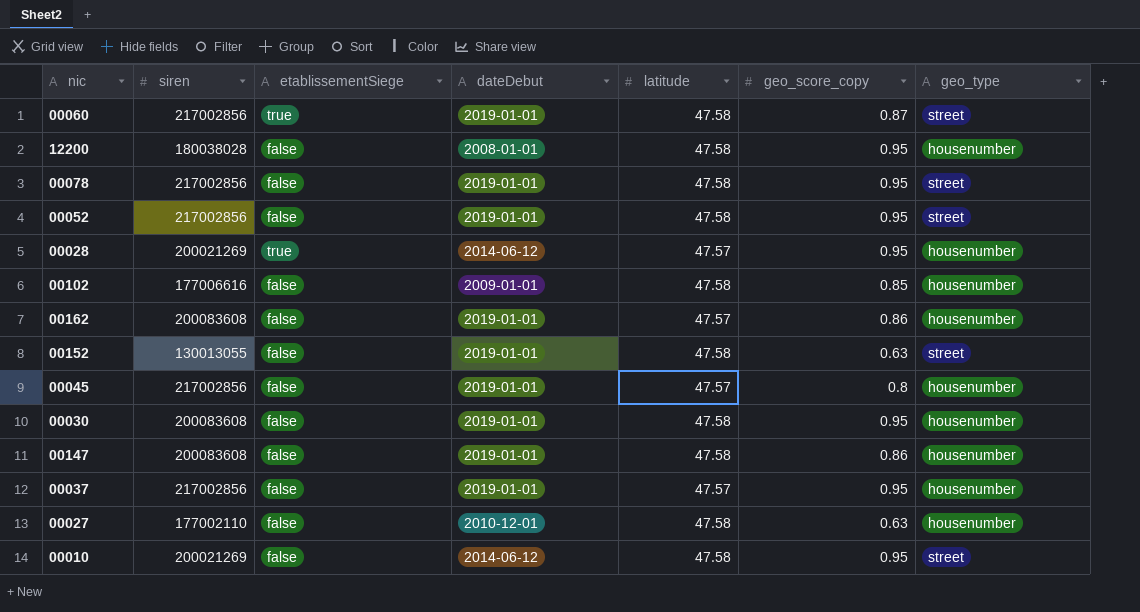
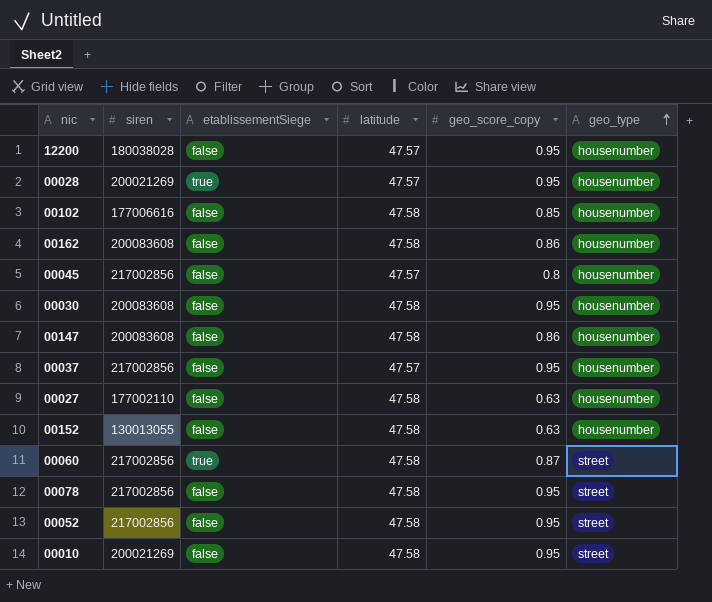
row order: none -> geo_type ascending
column dateDebut | position: 4 -> none
12200 | latitude: 47.58 -> 47.57
00162 | latitude: 47.57 -> 47.58
00152 | geo_type: street -> housenumber

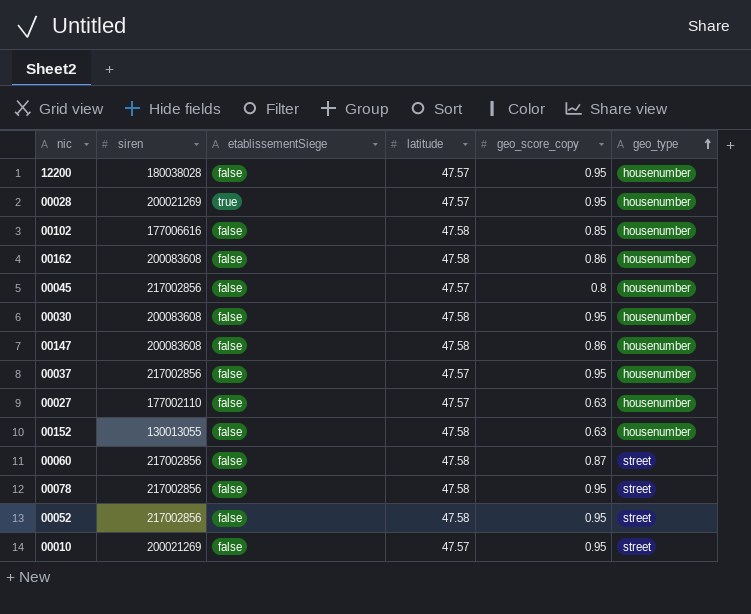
00027 | latitude: 47.58 -> 47.57
00060 | etablissementSiege: true -> false
00010 | latitude: 47.58 -> 47.57

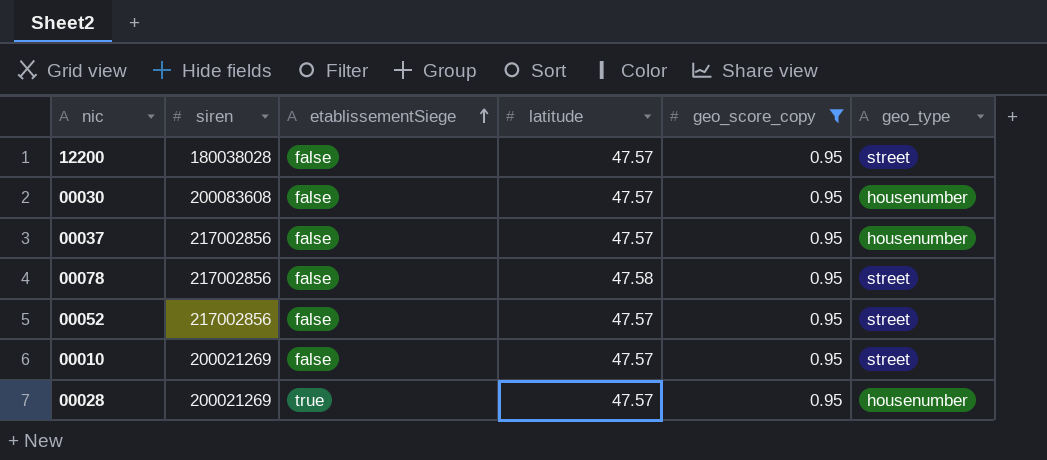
filter: none -> geo_score_copy = 0.95
row order: geo_type ascending -> etablissementSiege ascending
12200 | geo_type: housenumber -> street
00030 | latitude: 47.58 -> 47.57
00052 | latitude: 47.58 -> 47.57

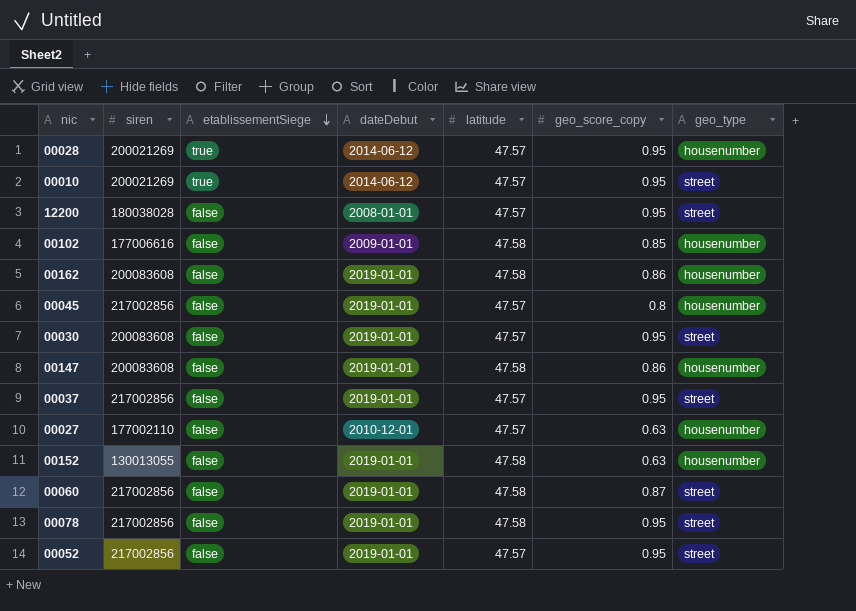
filter: geo_score_copy = 0.95 -> none
row order: etablissementSiege ascending -> etablissementSiege descending
column dateDebut | position: none -> 4
00010 | etablissementSiege: false -> true
00030 | geo_type: housenumber -> street
00037 | geo_type: housenumber -> street

